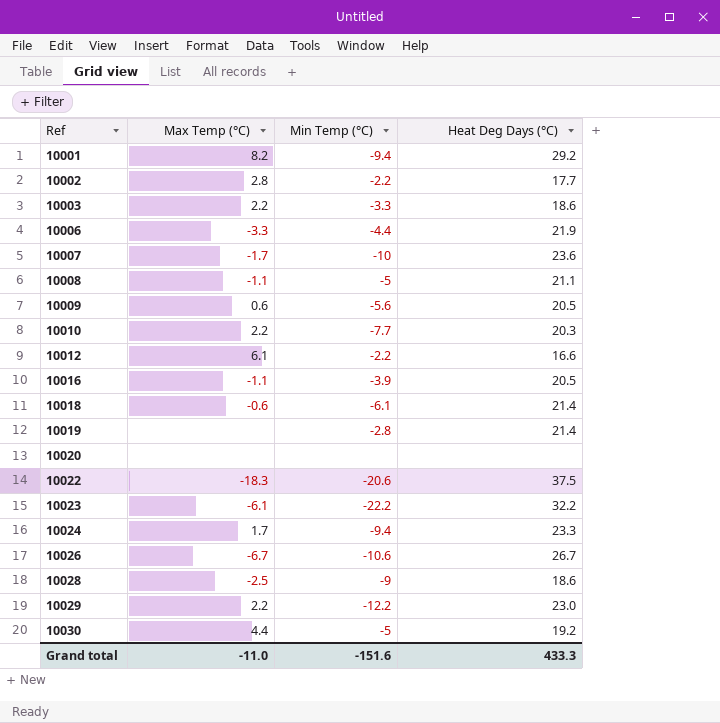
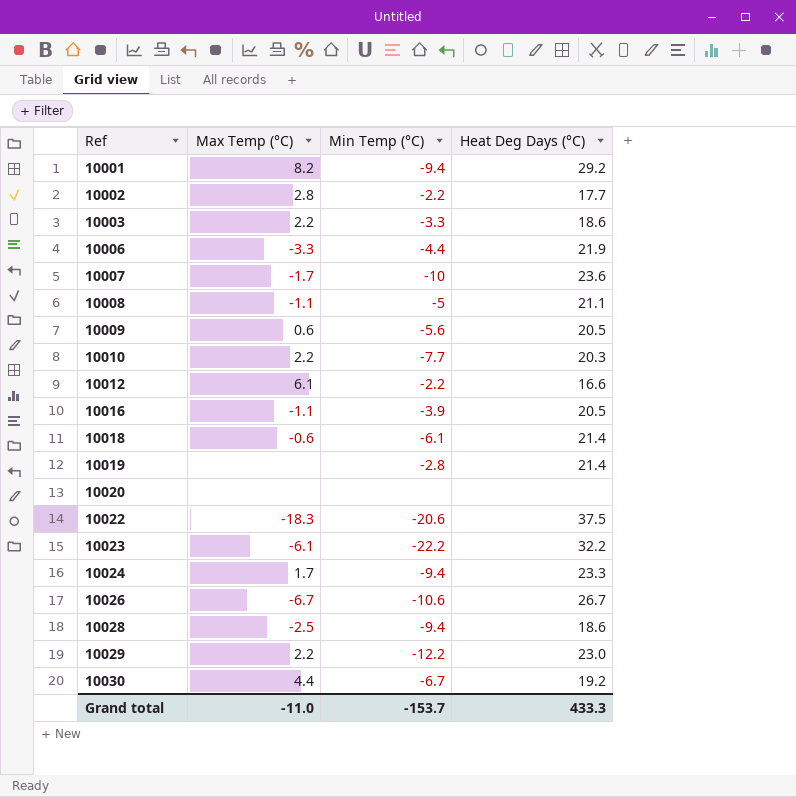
10028 | Min Temp (°C): -9 -> -9.4
10030 | Min Temp (°C): -5 -> -6.7
Grand total | Min Temp (°C): -151.6 -> -153.7

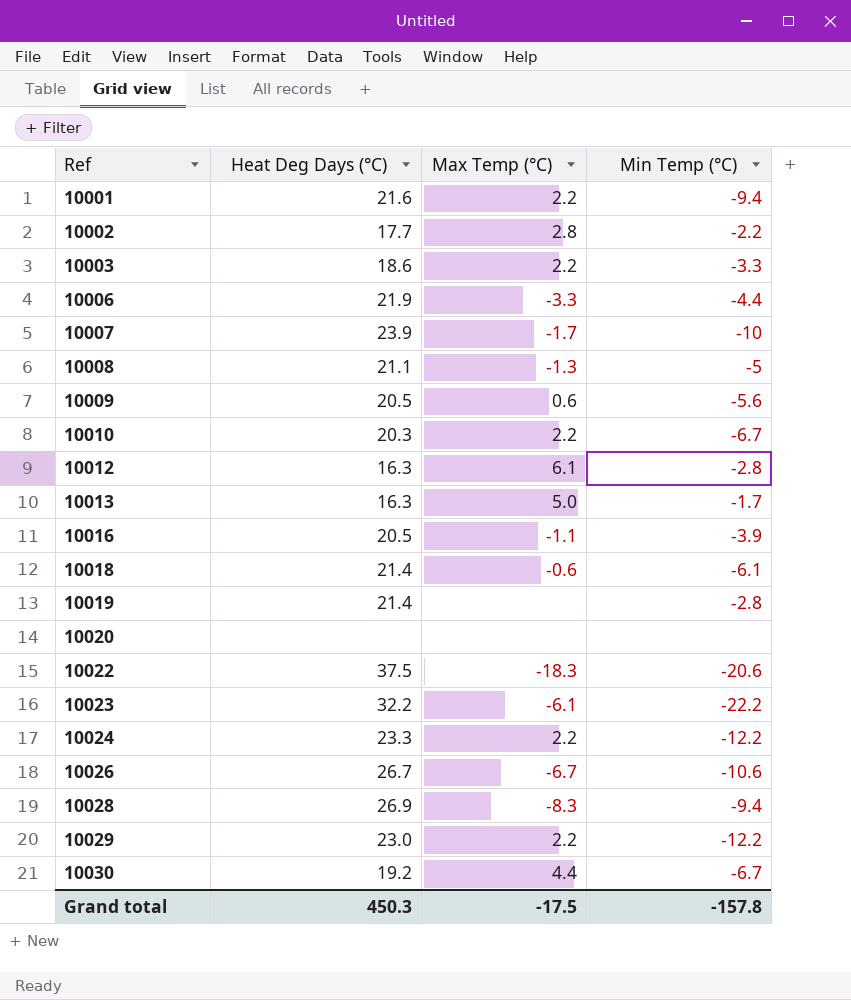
column Heat Deg Days (°C) | position: 4 -> 2
10001 | Heat Deg Days (°C): 29.2 -> 21.6
10001 | Max Temp (°C): 8.2 -> 2.2
10007 | Heat Deg Days (°C): 23.6 -> 23.9
10008 | Max Temp (°C): -1.1 -> -1.3
10010 | Min Temp (°C): -7.7 -> -6.7
10012 | Heat Deg Days (°C): 16.6 -> 16.3
10012 | Min Temp (°C): -2.2 -> -2.8
row 10013: none -> 16.3 | 5.0 | -1.7
10024 | Max Temp (°C): 1.7 -> 2.2
10024 | Min Temp (°C): -9.4 -> -12.2
10028 | Heat Deg Days (°C): 18.6 -> 26.9
10028 | Max Temp (°C): -2.5 -> -8.3
Grand total | Heat Deg Days (°C): 433.3 -> 450.3
Grand total | Max Temp (°C): -11.0 -> -17.5
Grand total | Min Temp (°C): -153.7 -> -157.8

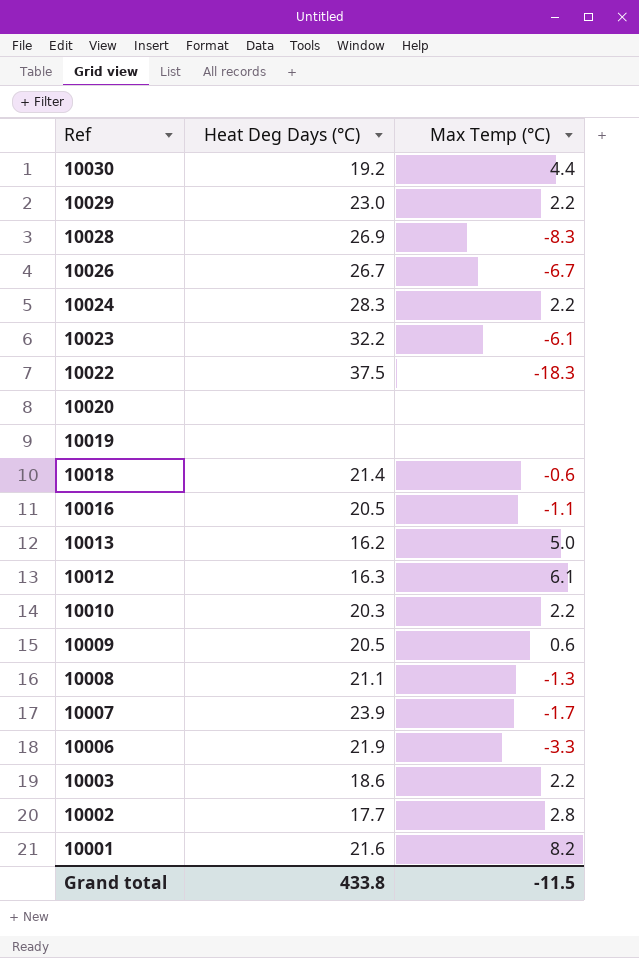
row order: Ref ascending -> Ref descending
column Min Temp (°C) | position: 4 -> none
10024 | Heat Deg Days (°C): 23.3 -> 28.3
10019 | Heat Deg Days (°C): 21.4 -> none
10013 | Heat Deg Days (°C): 16.3 -> 16.2
10001 | Max Temp (°C): 2.2 -> 8.2
Grand total | Heat Deg Days (°C): 450.3 -> 433.8
Grand total | Max Temp (°C): -17.5 -> -11.5

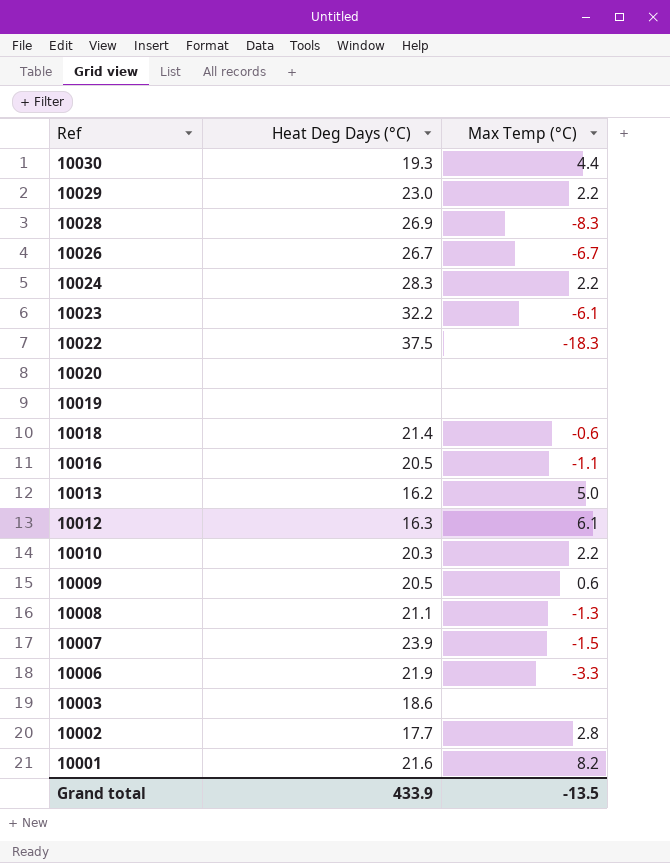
10030 | Heat Deg Days (°C): 19.2 -> 19.3
10007 | Max Temp (°C): -1.7 -> -1.5
10003 | Max Temp (°C): 2.2 -> none
Grand total | Heat Deg Days (°C): 433.8 -> 433.9
Grand total | Max Temp (°C): -11.5 -> -13.5

